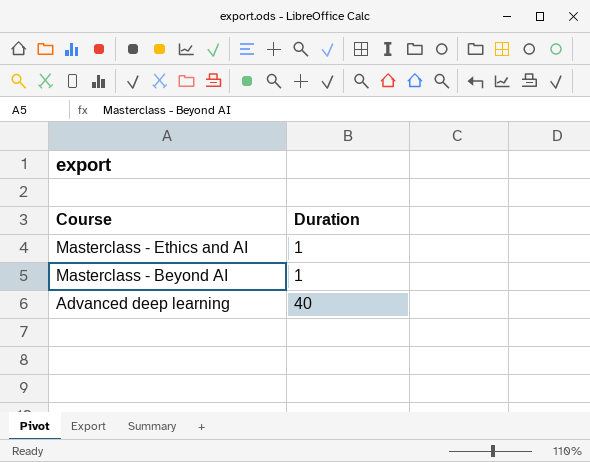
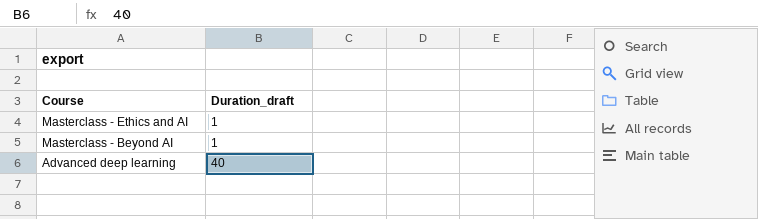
column name: Duration -> Duration_draft

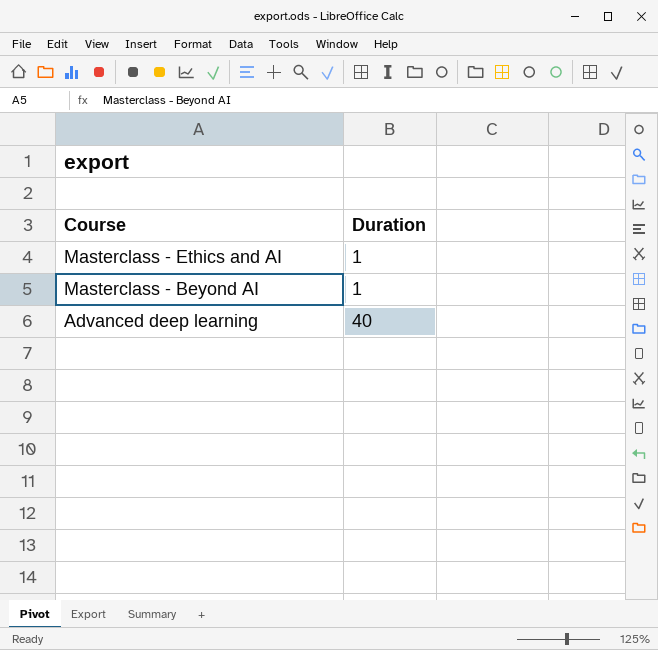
column name: Duration_draft -> Duration

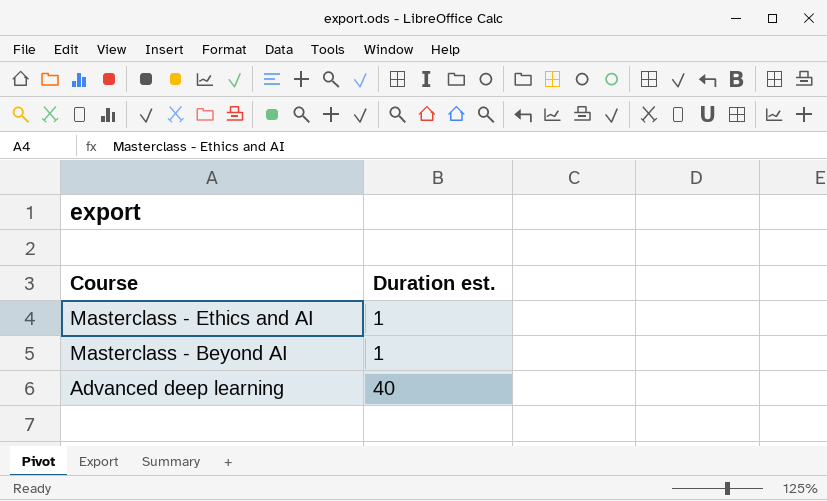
column name: Duration -> Duration est.

